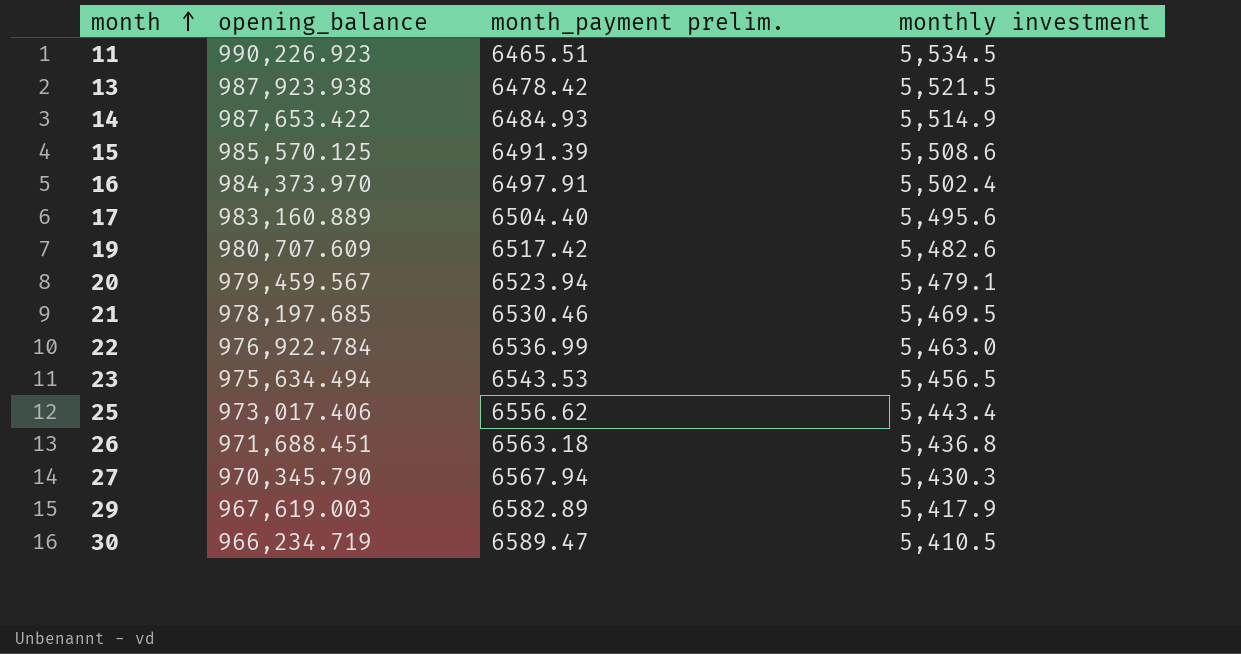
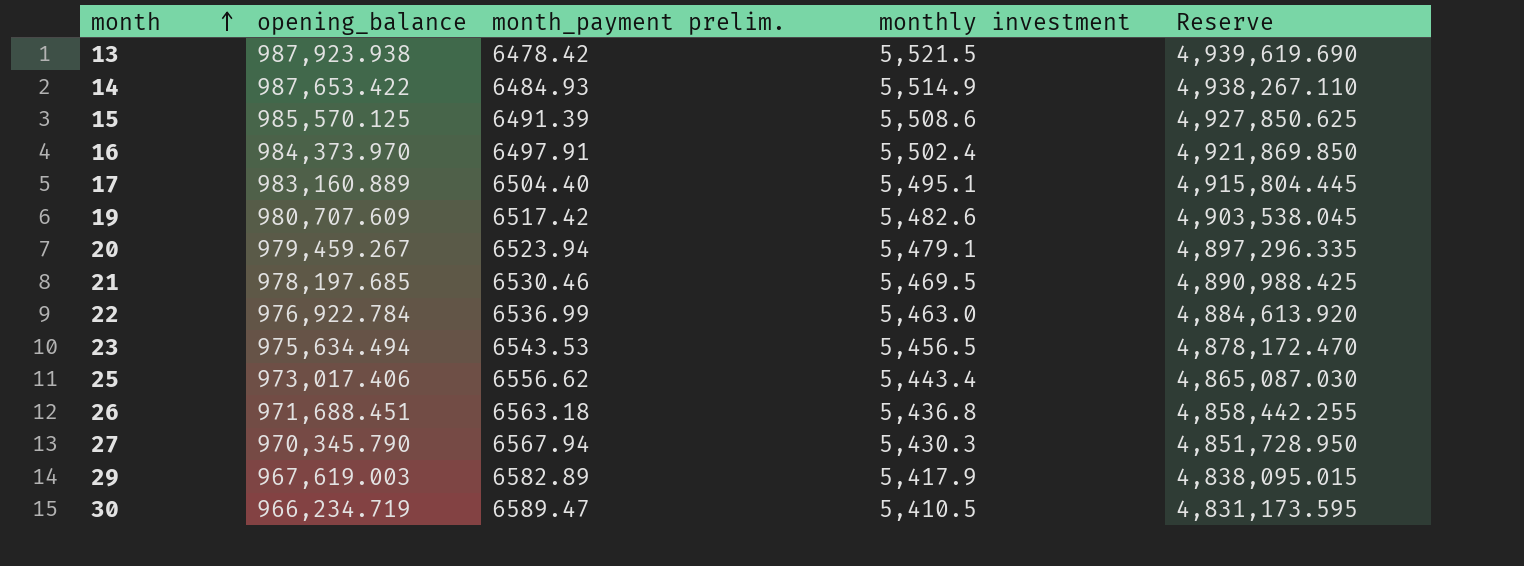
column Reserve | formula: none -> [opening_balance] * 5
row 11: 990,226.923 | 6465.51 | 5,534.5 -> none
17 | monthly investment: 5,495.6 -> 5,495.1
20 | opening_balance: 979,459.567 -> 979,459.267

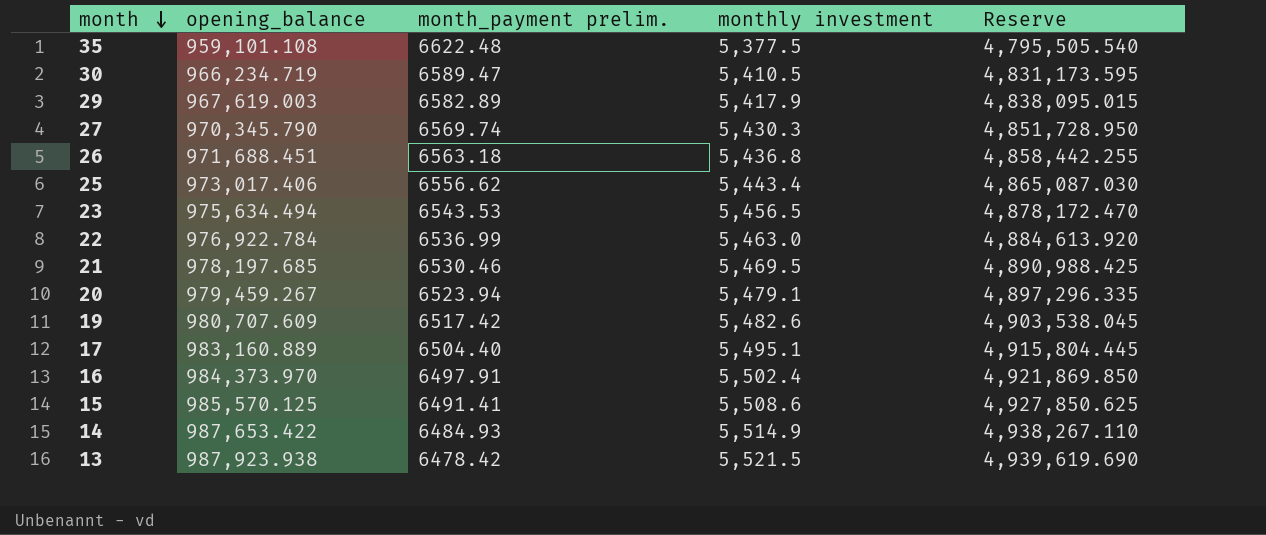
row order: month ascending -> month descending
row 35: none -> 959,101.108 | 6622.48 | 5,377.5 | 4,795,505.540
27 | month_payment prelim.: 6567.94 -> 6569.74
15 | month_payment prelim.: 6491.39 -> 6491.41

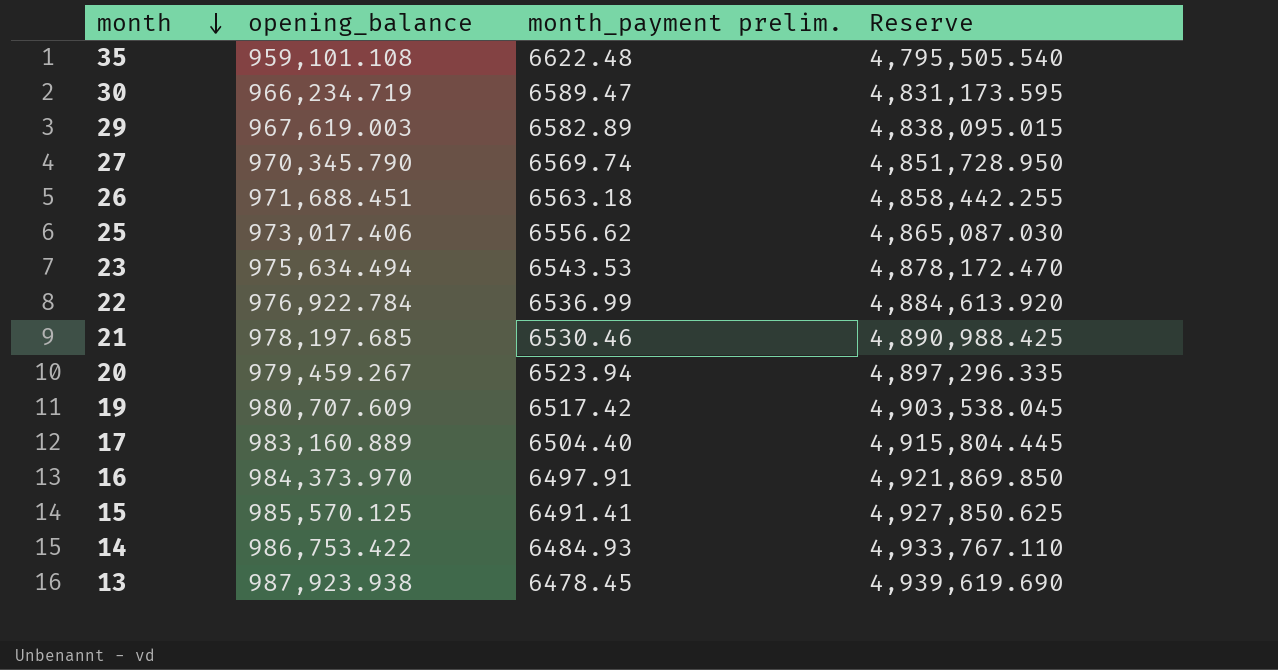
column monthly investment | position: 4 -> none
14 | opening_balance: 987,653.422 -> 986,753.422
14 | Reserve: 4,938,267.110 -> 4,933,767.110
13 | month_payment prelim.: 6478.42 -> 6478.45

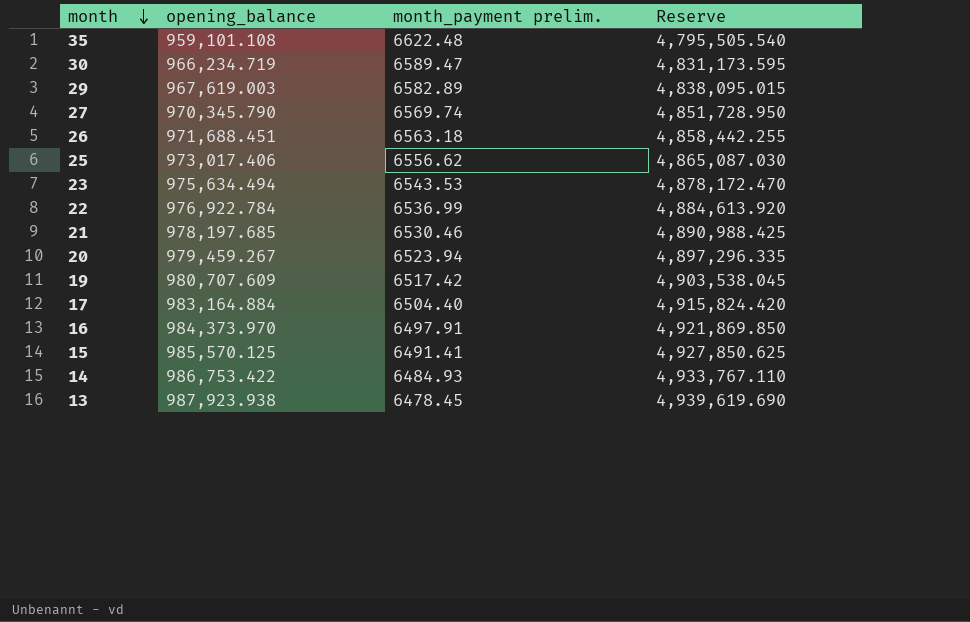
17 | opening_balance: 983,160.889 -> 983,164.884
17 | Reserve: 4,915,804.445 -> 4,915,824.420

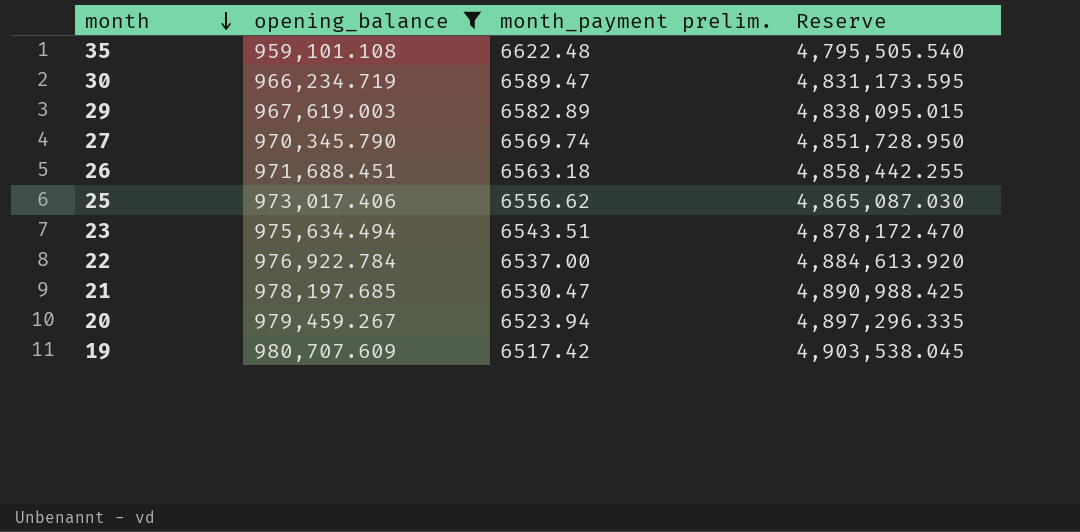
filter: none -> opening_balance <= 980,707.609
23 | month_payment prelim.: 6543.53 -> 6543.51
22 | month_payment prelim.: 6536.99 -> 6537.00
21 | month_payment prelim.: 6530.46 -> 6530.47

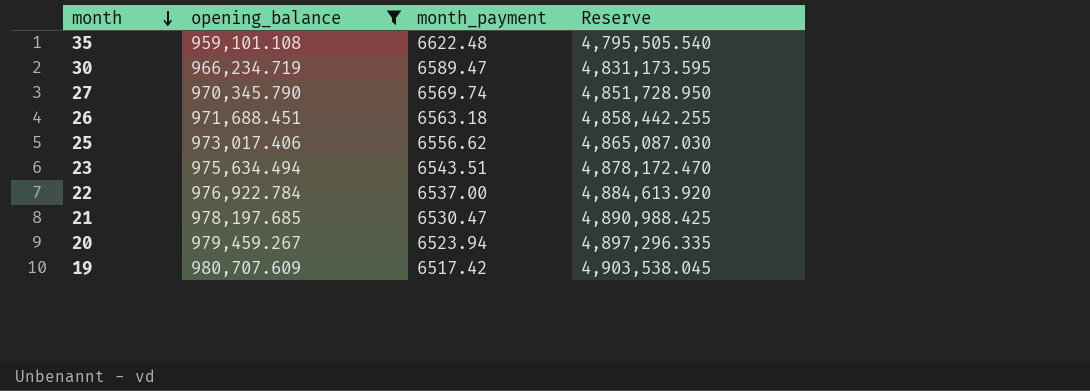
column name: month_payment prelim. -> month_payment
row 29: 967,619.003 | 6582.89 | 4,838,095.015 -> none

